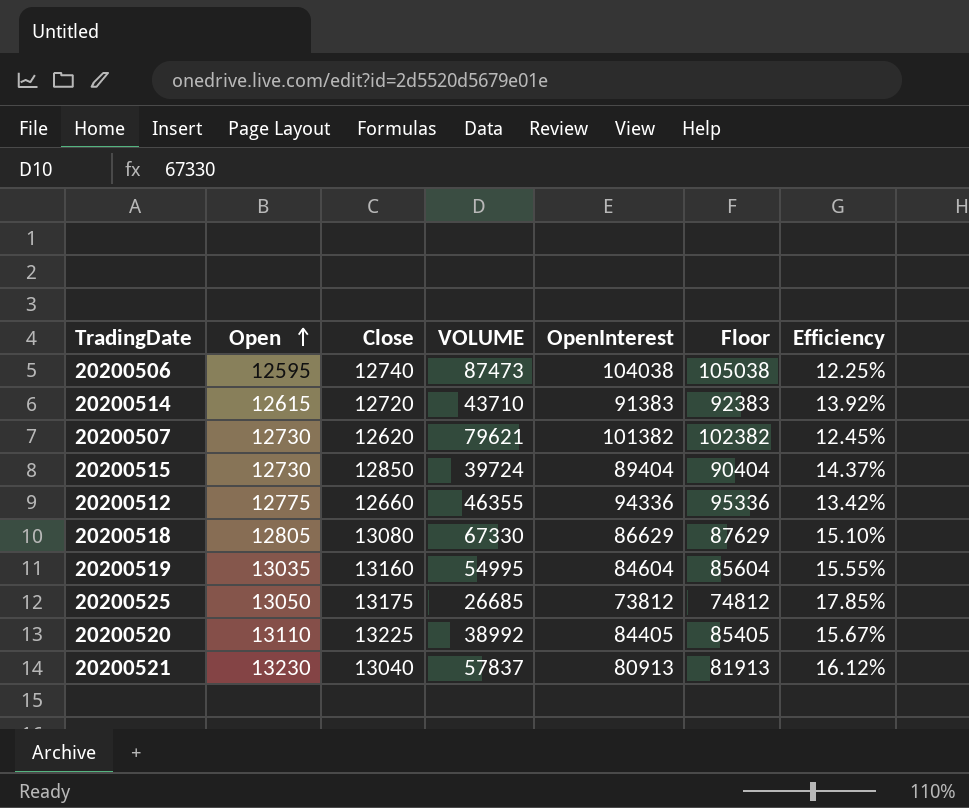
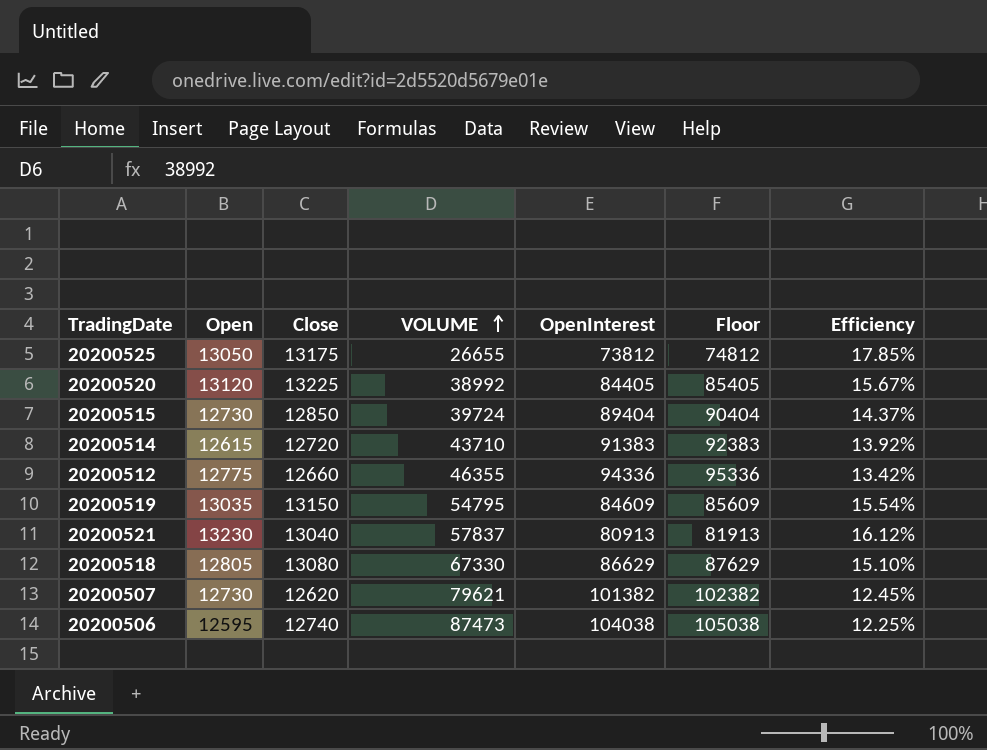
row order: Open ascending -> VOLUME ascending
20200525 | VOLUME: 26685 -> 26655
20200520 | Open: 13110 -> 13120
20200519 | Close: 13160 -> 13150
20200519 | VOLUME: 54995 -> 54795
20200519 | OpenInterest: 84604 -> 84609
20200519 | Floor: 85604 -> 85609
20200519 | Efficiency: 15.55% -> 15.54%

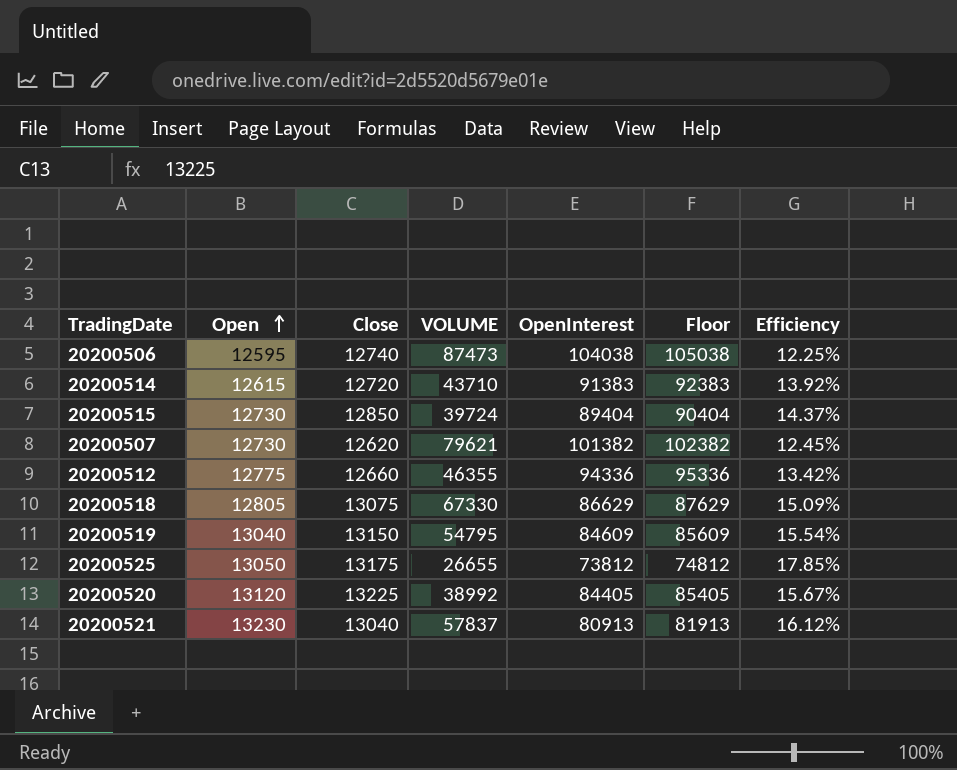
row order: VOLUME ascending -> Open ascending
20200518 | Close: 13080 -> 13075
20200518 | Efficiency: 15.10% -> 15.09%
20200519 | Open: 13035 -> 13040

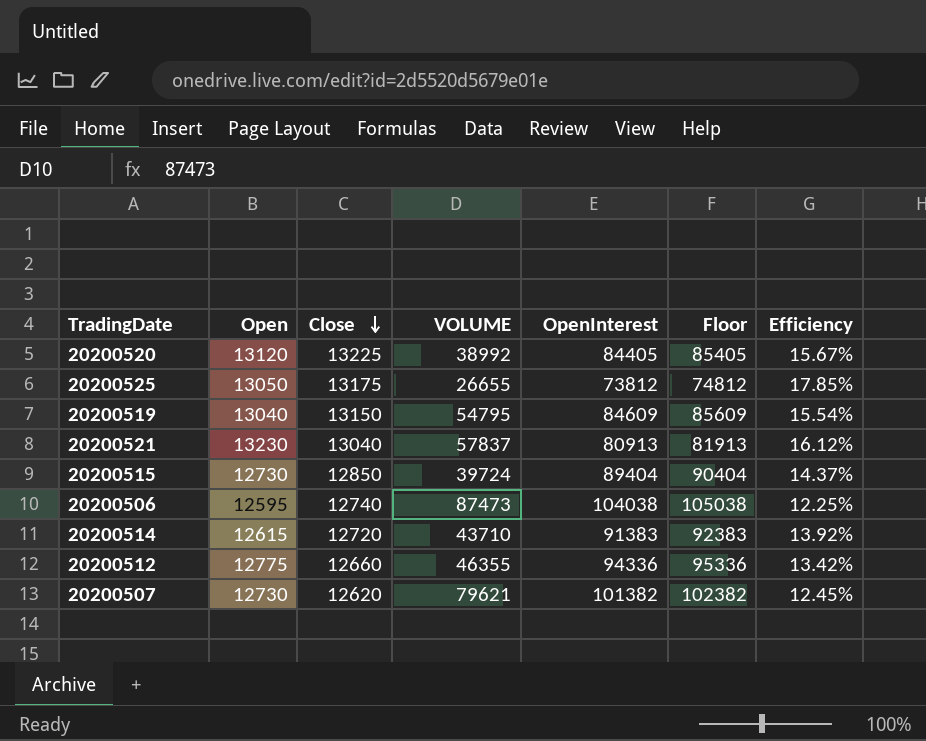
row order: Open ascending -> Close descending
row 20200518: 12805 | 13075 | 67330 | 86629 | 87629 | 15.09% -> none

